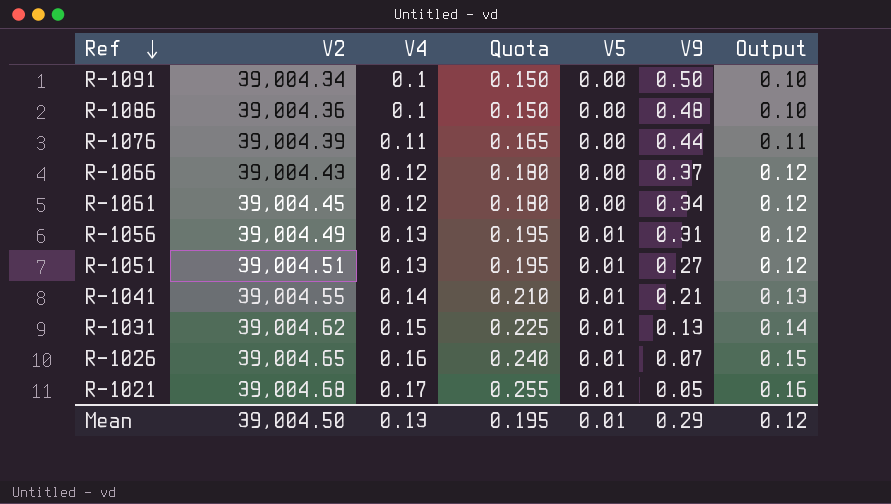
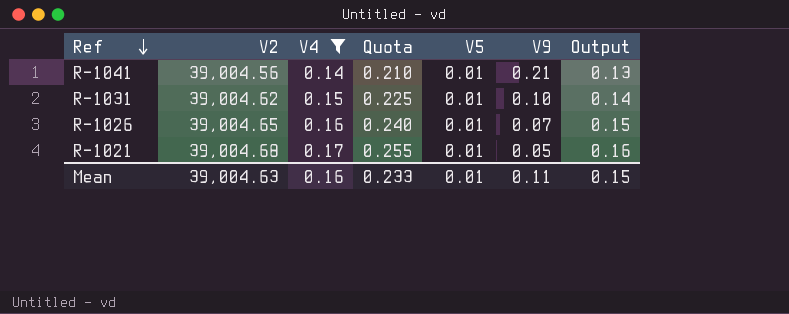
filter: none -> V4 >= 0.14
R-1041 | V2: 39,004.55 -> 39,004.56
R-1031 | V9: 0.13 -> 0.10
Mean | V2: 39,004.50 -> 39,004.63
Mean | V4: 0.13 -> 0.16
Mean | Quota: 0.195 -> 0.233
Mean | V9: 0.29 -> 0.11
Mean | Output: 0.12 -> 0.15

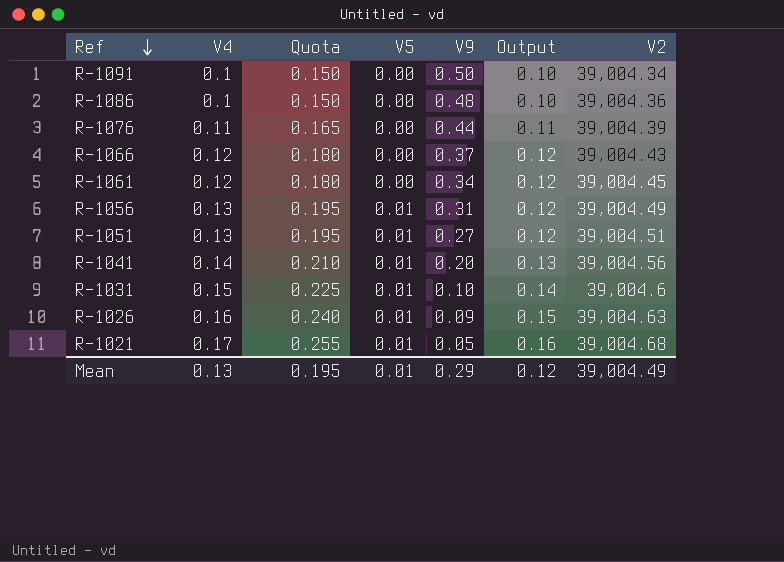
filter: V4 >= 0.14 -> none
column V2 | position: 2 -> 7
R-1041 | V9: 0.21 -> 0.20
R-1031 | V2: 39,004.62 -> 39,004.6
R-1026 | V9: 0.07 -> 0.09
R-1026 | V2: 39,004.65 -> 39,004.63
Mean | V4: 0.16 -> 0.13
Mean | Quota: 0.233 -> 0.195
Mean | V9: 0.11 -> 0.29
Mean | Output: 0.15 -> 0.12
Mean | V2: 39,004.63 -> 39,004.49

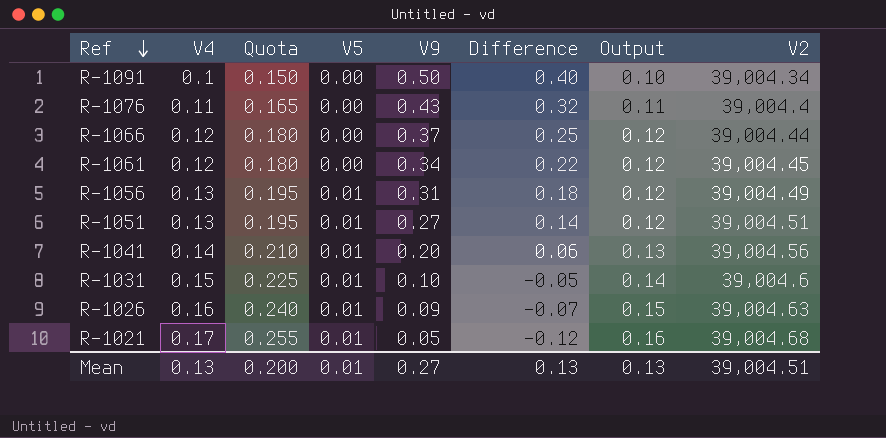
column Difference | formula: none -> [V9] - [V4]
row R-1086: 0.1 | 0.150 | 0.00 | 0.48 | 0.10 | 39,004.36 -> none
R-1076 | V9: 0.44 -> 0.43
R-1076 | V2: 39,004.39 -> 39,004.4
R-1066 | V2: 39,004.43 -> 39,004.44
Mean | Quota: 0.195 -> 0.200
Mean | V9: 0.29 -> 0.27
Mean | Output: 0.12 -> 0.13
Mean | V2: 39,004.49 -> 39,004.51

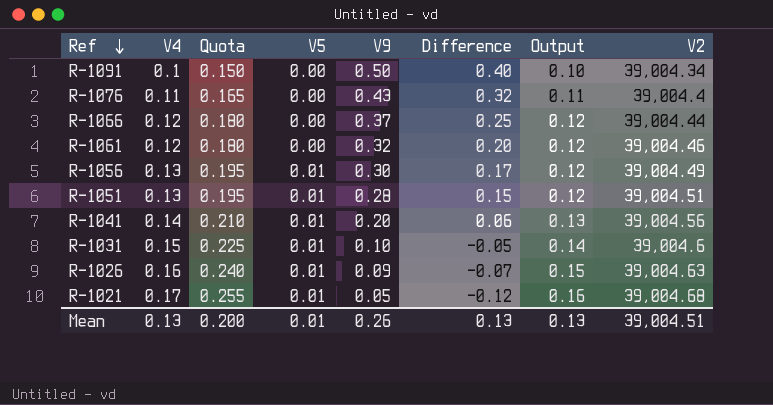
R-1061 | V9: 0.34 -> 0.32
R-1061 | Difference: 0.22 -> 0.20
R-1061 | V2: 39,004.45 -> 39,004.46
R-1056 | V9: 0.31 -> 0.30
R-1056 | Difference: 0.18 -> 0.17
R-1051 | V9: 0.27 -> 0.28
R-1051 | Difference: 0.14 -> 0.15
Mean | V9: 0.27 -> 0.26

